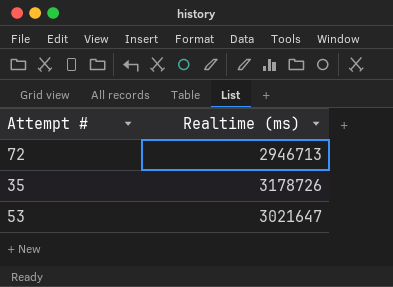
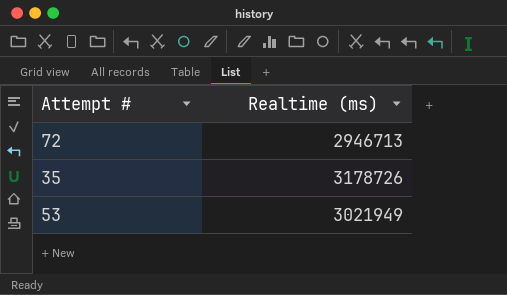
53 | Realtime (ms): 3021647 -> 3021949

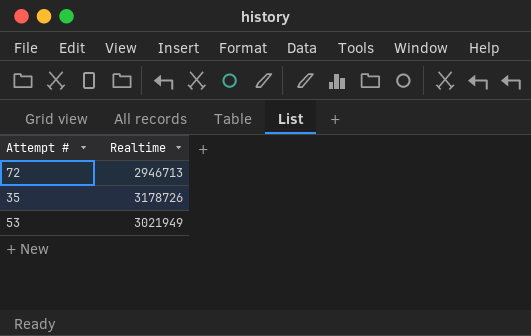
column name: Realtime (ms) -> Realtime

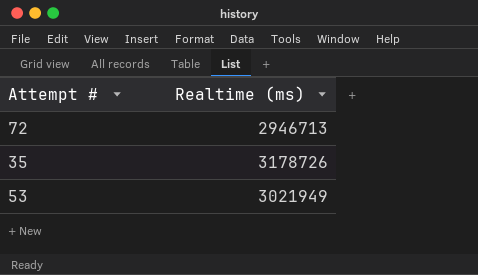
column name: Realtime -> Realtime (ms)

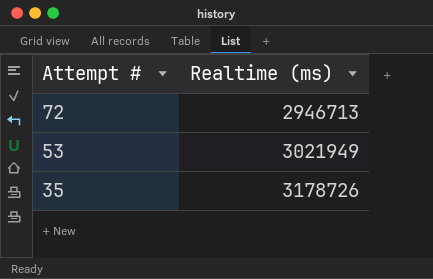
row order: none -> Attempt # descending

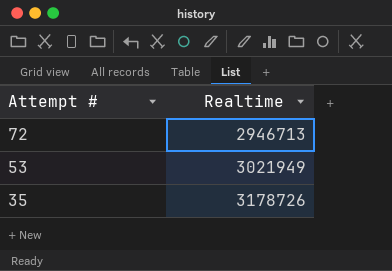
column name: Realtime (ms) -> Realtime

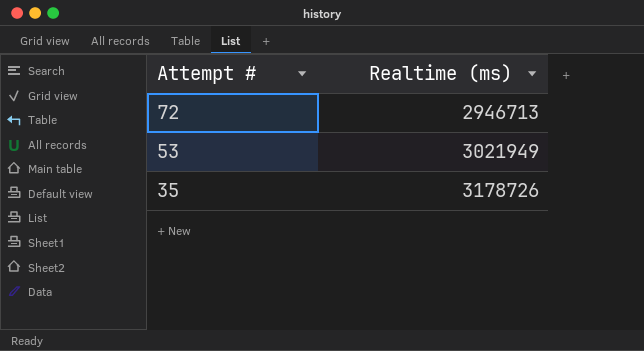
column name: Realtime -> Realtime (ms)

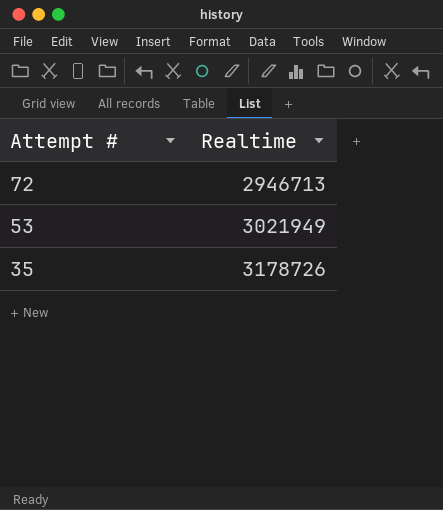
column name: Realtime (ms) -> Realtime

